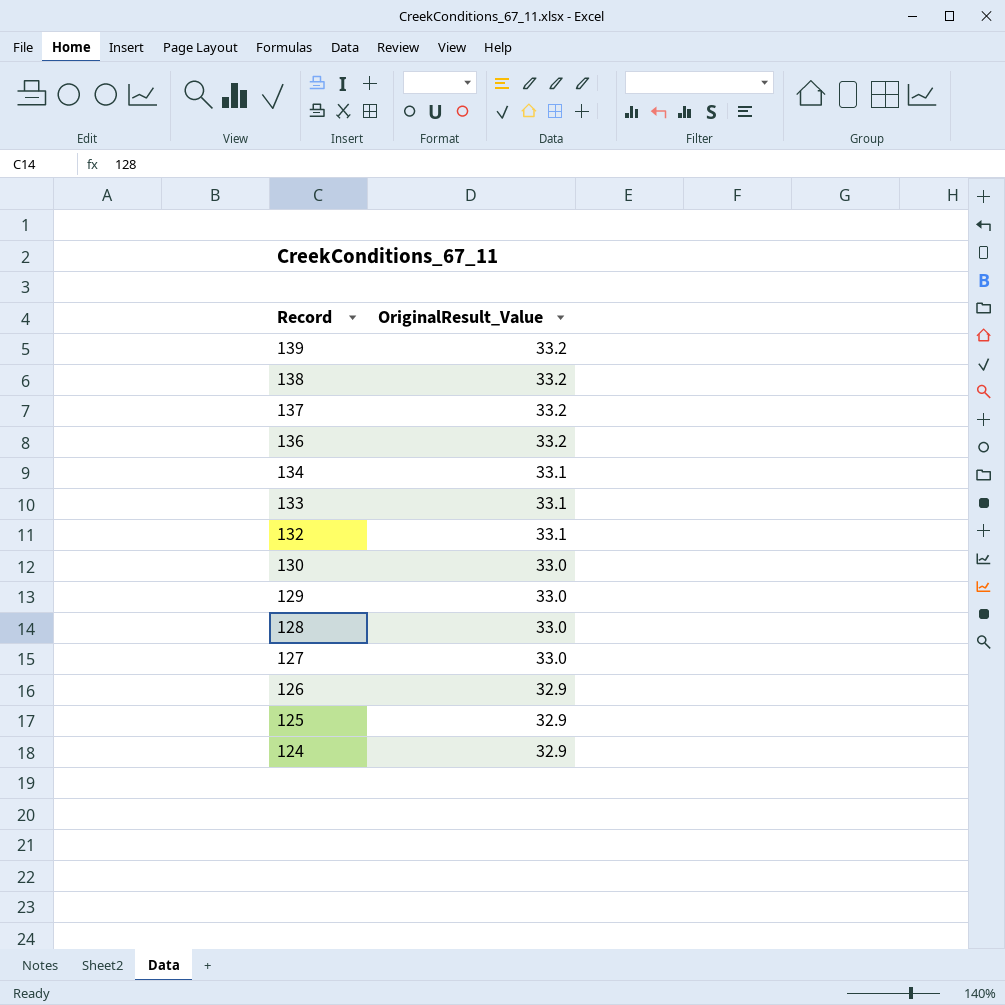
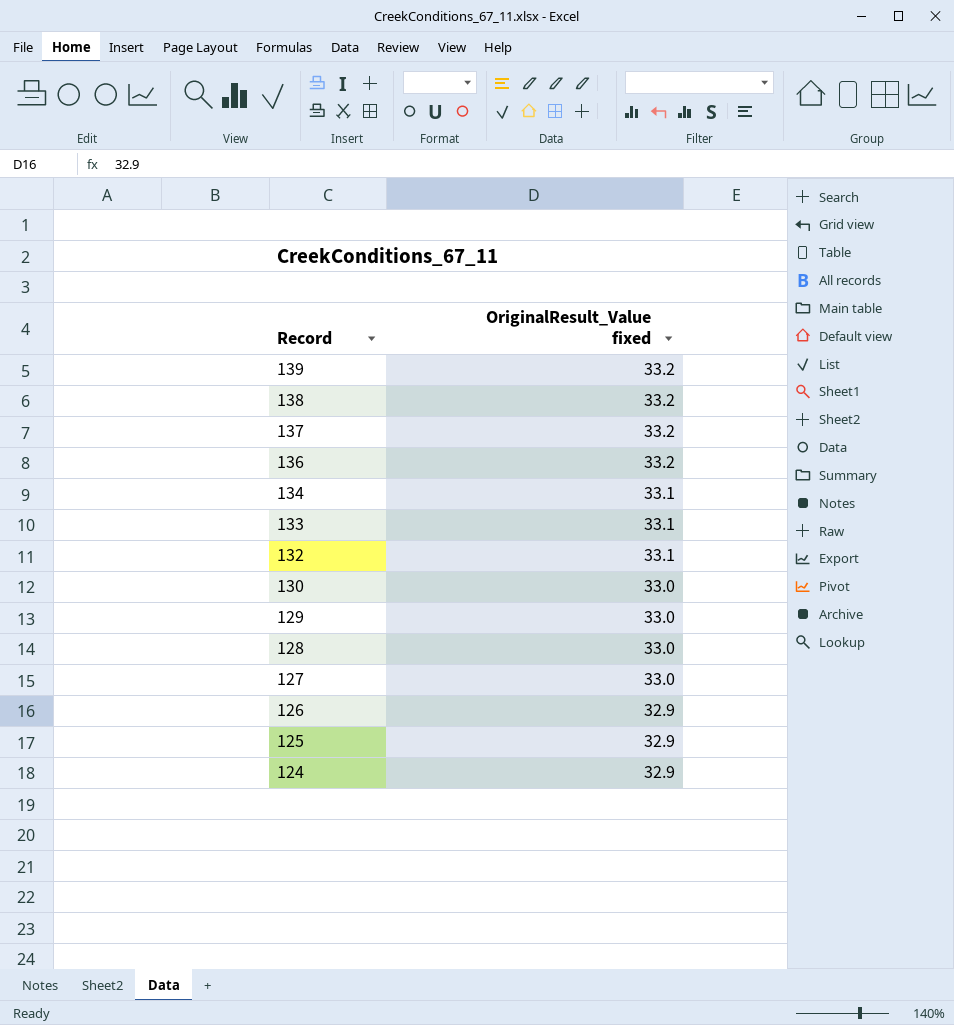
column name: OriginalResult_Value -> OriginalResult_Value fixed

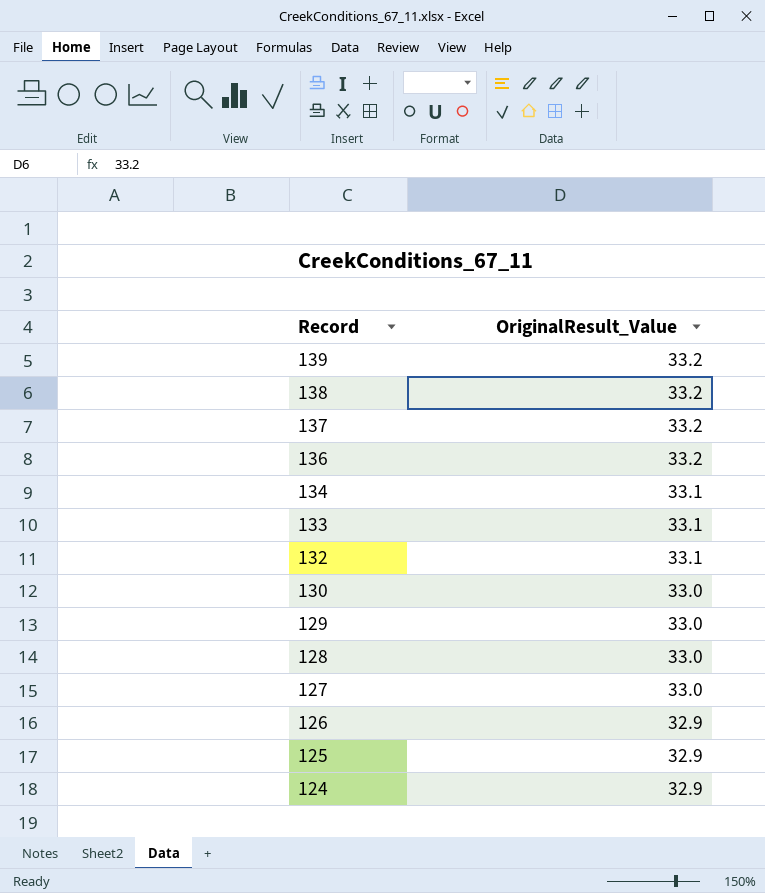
column name: OriginalResult_Value fixed -> OriginalResult_Value

